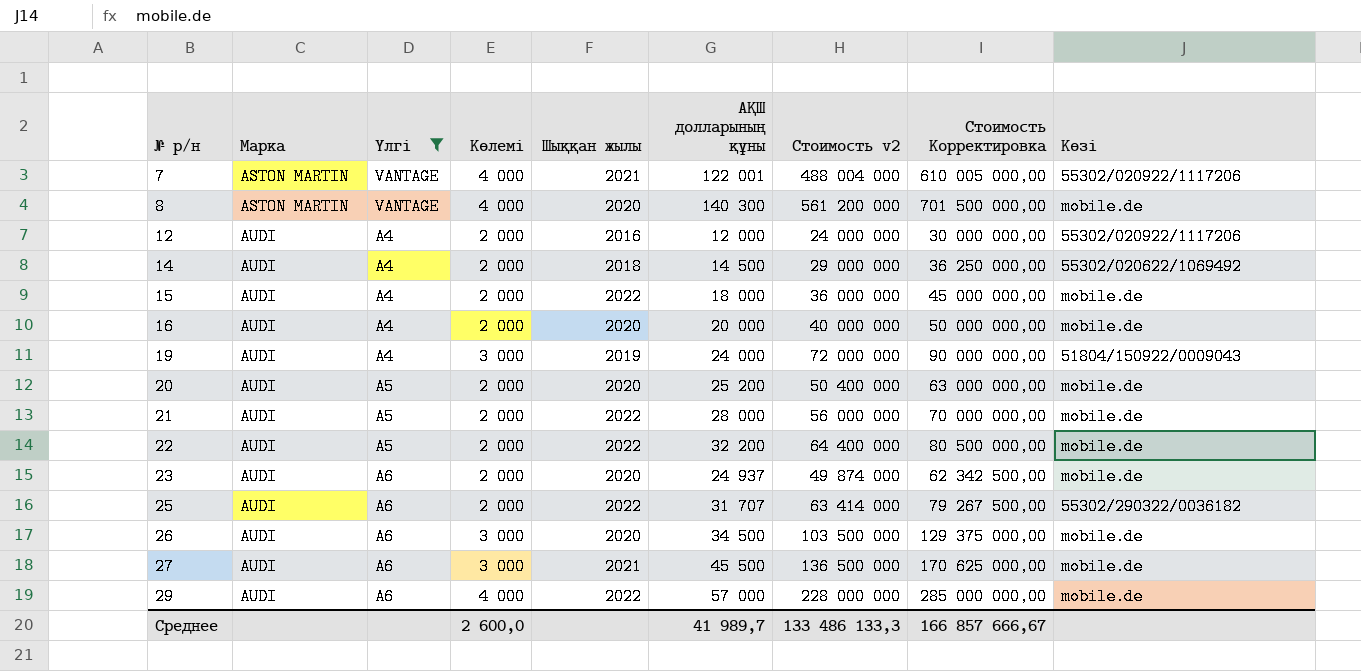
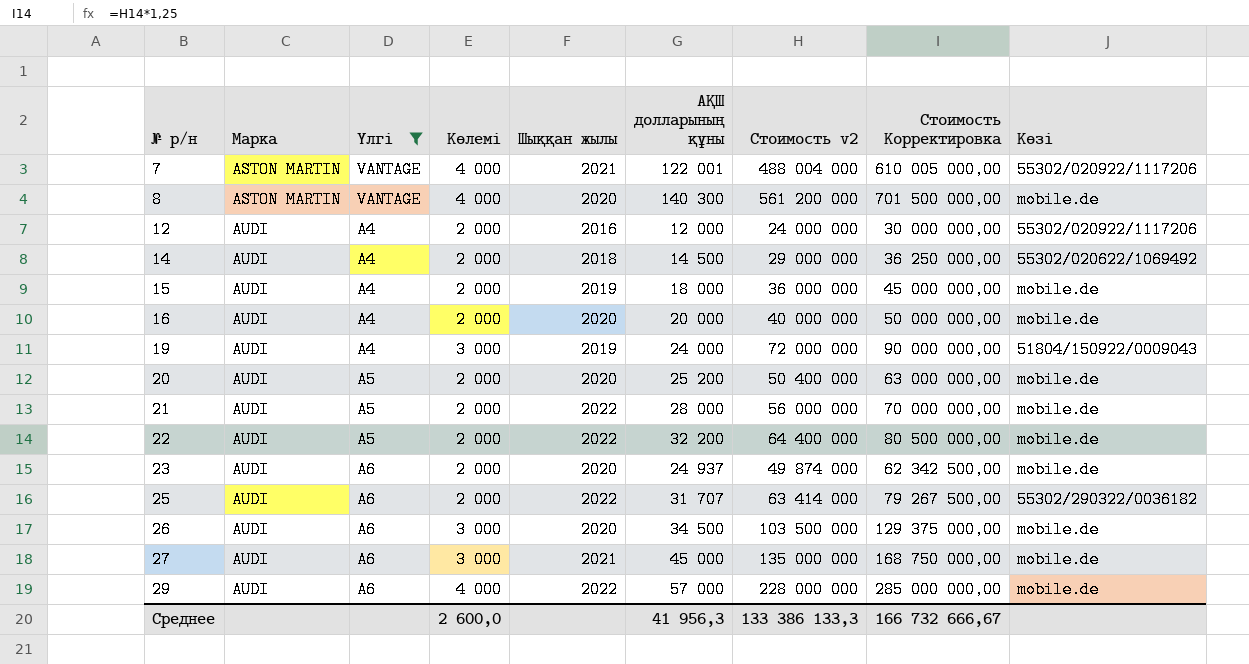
15 | Шыққан жылы: 2022 -> 2019
27 | АҚШ долларының құны: 45 500 -> 45 000
27 | Стоимость v2: 136 500 000 -> 135 000 000
27 | Стоимость Корректировка: 170 625 000,00 -> 168 750 000,00
Среднее | АҚШ долларының құны: 41 989,7 -> 41 956,3
Среднее | Стоимость v2: 133 486 133,3 -> 133 386 133,3
Среднее | Стоимость Корректировка: 166 857 666,67 -> 166 732 666,67

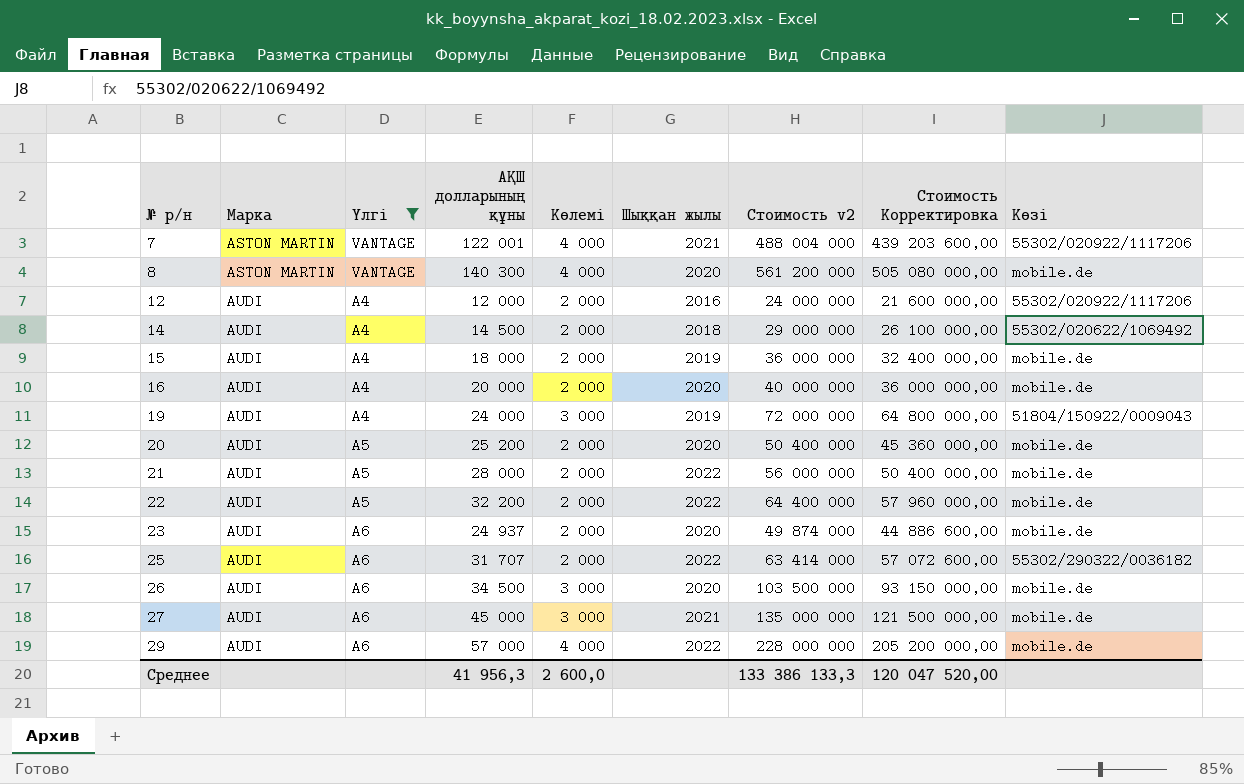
column АҚШ долларының құны | position: 6 -> 4
column Стоимость Корректировка | formula: [Стоимость v2] * 1,25 -> [Стоимость v2] * 0,9
Среднее | Стоимость Корректировка: 166 732 666,67 -> 120 047 520,00

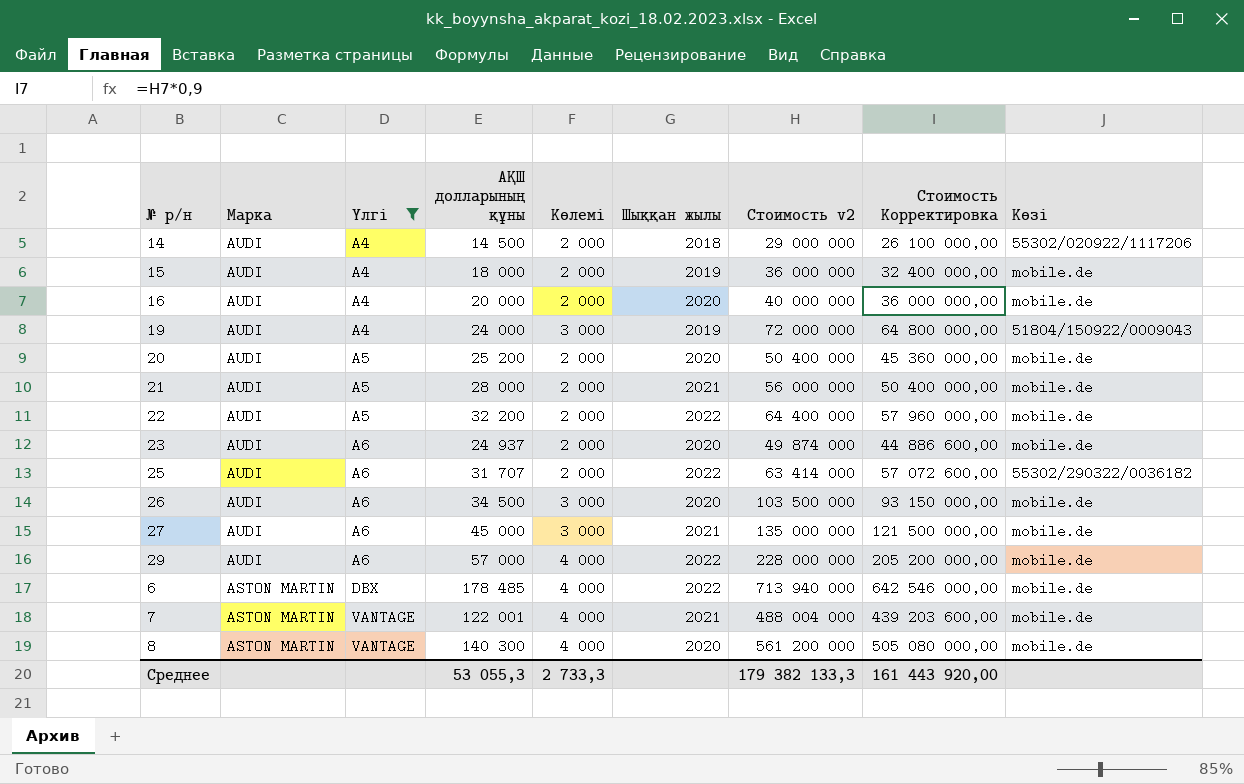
row order: № р/н ascending -> Марка descending
row 12: AUDI | A4 | 12 000 | 2 000 | 2016 | 24 000 000 | 21 600 000,00 | 55302/020922/1117206 -> none
14 | Көзі: 55302/020622/1069492 -> 55302/020922/1117206
21 | Шыққан жылы: 2022 -> 2021
row 6: none -> ASTON MARTIN | DBX | 178 485 | 4 000 | 2022 | 713 940 000 | 642 546 000,00 | mobile.de
7 | Көзі: 55302/020922/1117206 -> mobile.de
Среднее | АҚШ долларының құны: 41 956,3 -> 53 055,3
Среднее | Көлемі: 2 600,0 -> 2 733,3
Среднее | Стоимость v2: 133 386 133,3 -> 179 382 133,3
Среднее | Стоимость Корректировка: 120 047 520,00 -> 161 443 920,00

